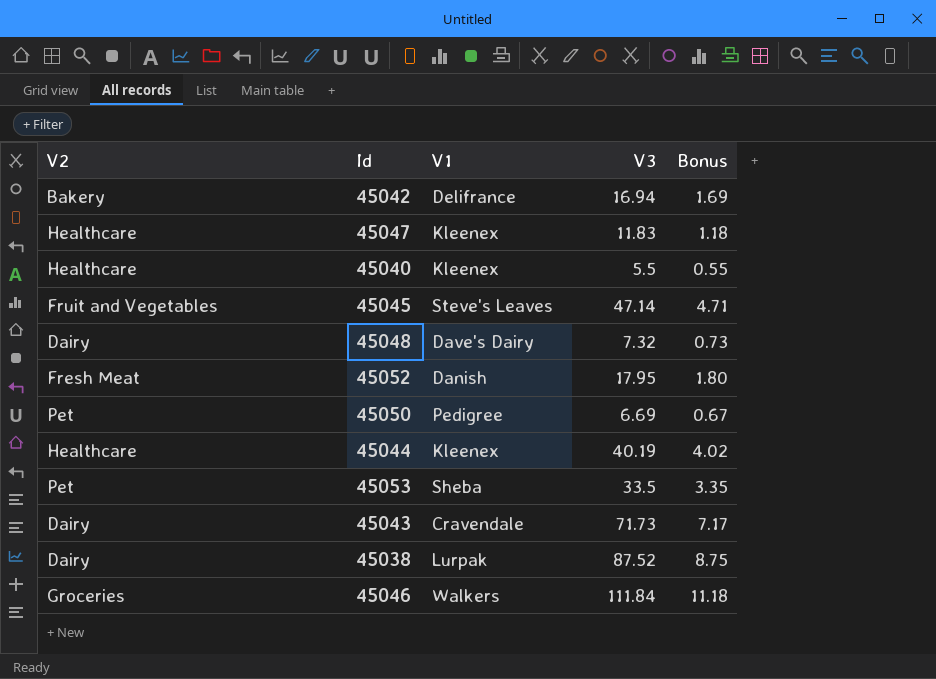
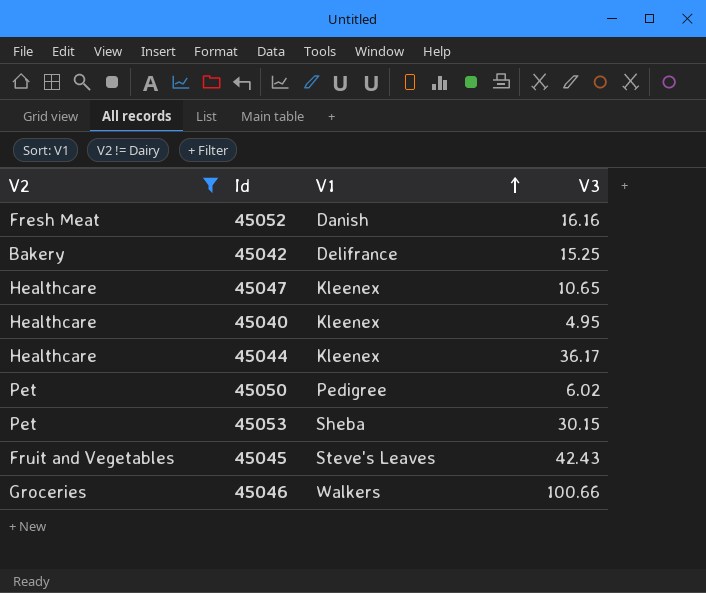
filter: none -> V2 != Dairy
row order: none -> V1 ascending
column Bonus | formula: [V3] * 0.1 -> none
45052 | V3: 17.95 -> 16.16
45042 | V3: 16.94 -> 15.25
45047 | V3: 11.83 -> 10.65
45040 | V3: 5.5 -> 4.95
45044 | V3: 40.19 -> 36.17
45050 | V3: 6.69 -> 6.02
45053 | V3: 33.5 -> 30.15
45045 | V3: 47.14 -> 42.43
45046 | V3: 111.84 -> 100.66

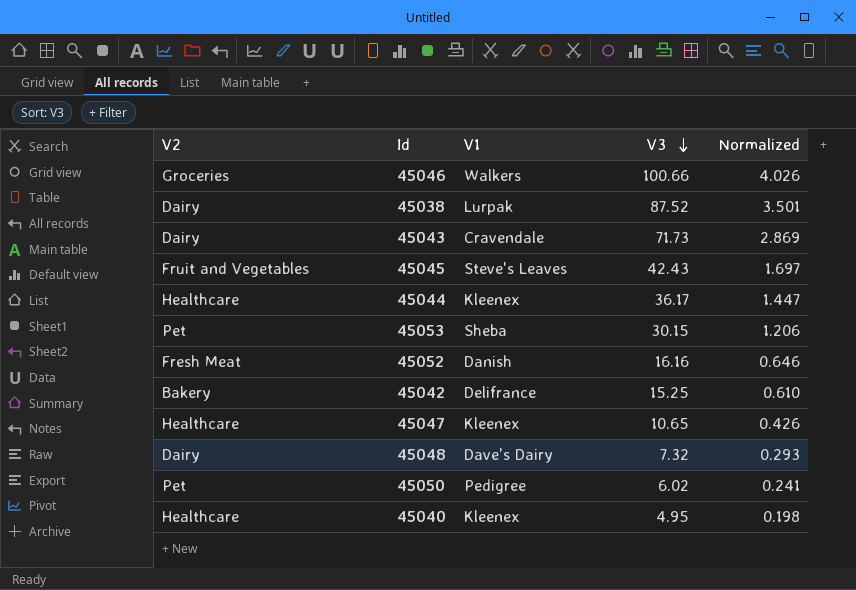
filter: V2 != Dairy -> none
row order: V1 ascending -> V3 descending
column Normalized | formula: none -> [V3] * 0.04

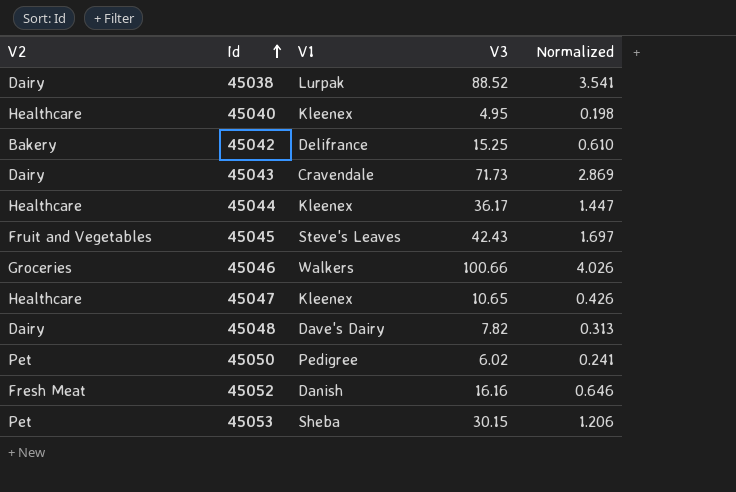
row order: V3 descending -> Id ascending
45038 | V3: 87.52 -> 88.52
45038 | Normalized: 3.501 -> 3.541
45048 | V3: 7.32 -> 7.82
45048 | Normalized: 0.293 -> 0.313

